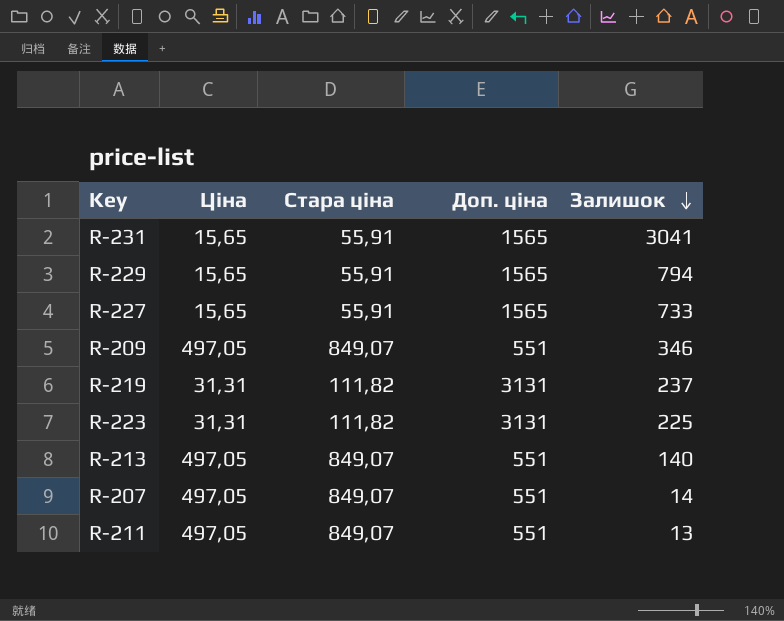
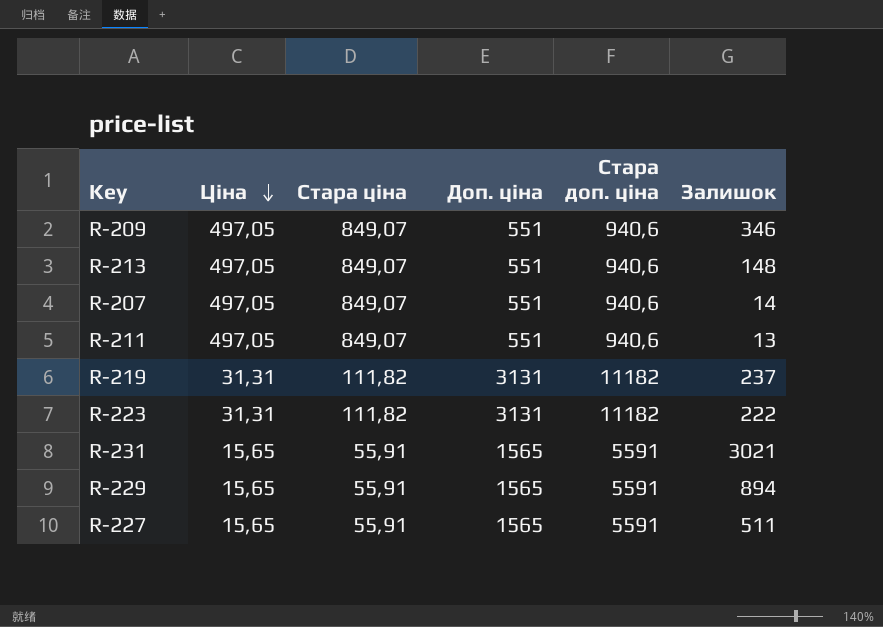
row order: Залишок descending -> Ціна descending
column Стара доп. ціна | position: none -> 5
R-213 | Залишок: 140 -> 148
R-223 | Залишок: 225 -> 222
R-231 | Залишок: 3041 -> 3021
R-229 | Залишок: 794 -> 894
R-227 | Залишок: 733 -> 511

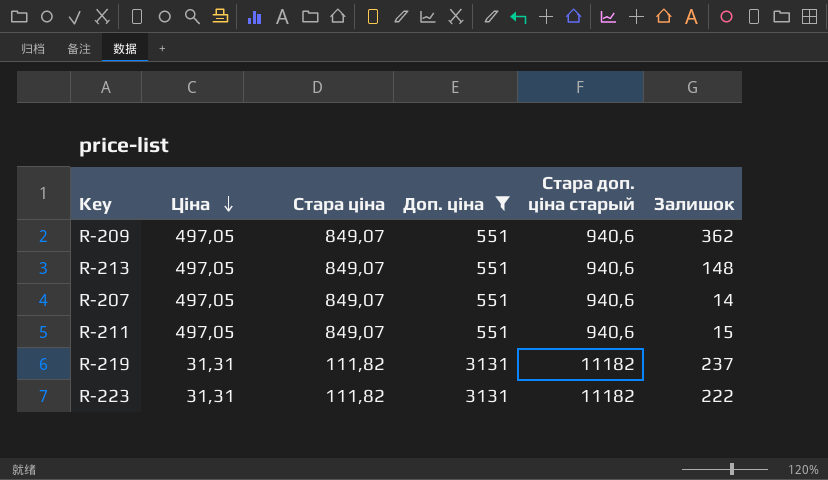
filter: none -> Доп. ціна != 1565
column name: Стара доп. ціна -> Стара доп. ціна старый
R-209 | Залишок: 346 -> 362
R-211 | Залишок: 13 -> 15

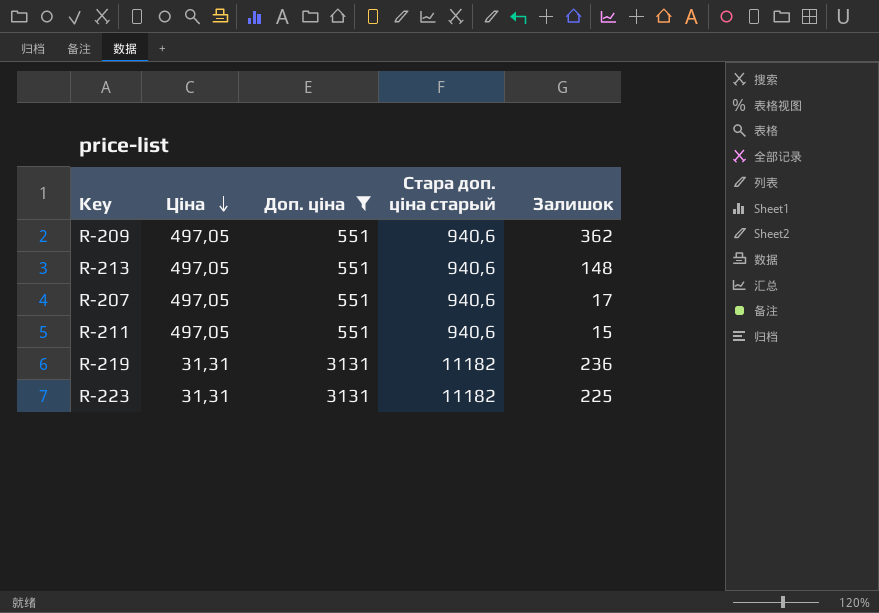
column Стара ціна | position: 3 -> none
R-207 | Залишок: 14 -> 17
R-219 | Залишок: 237 -> 236
R-223 | Залишок: 222 -> 225

